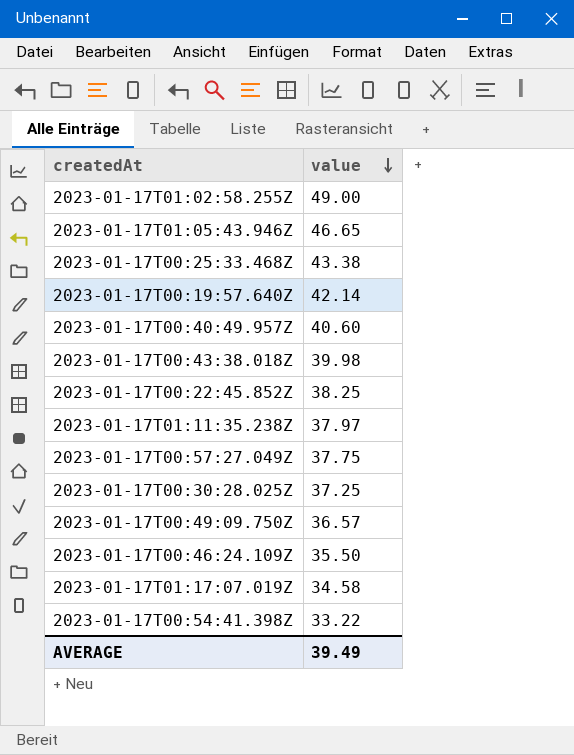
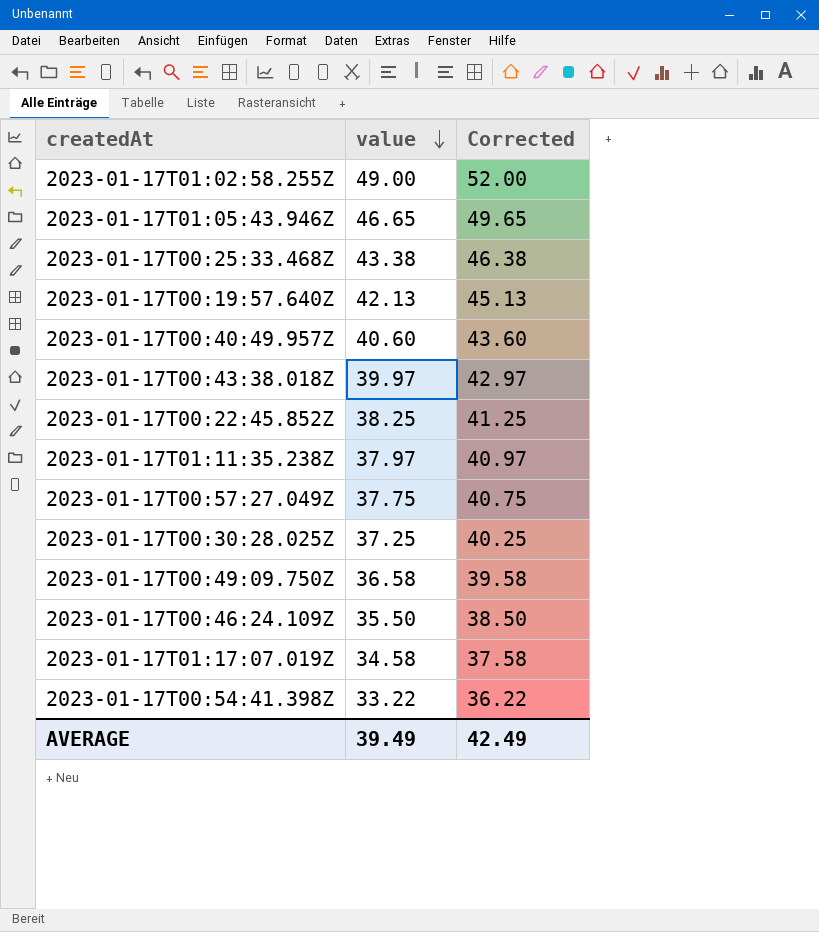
column Corrected | formula: none -> [value] + 3
2023-01-17T00:19:57.640Z | value: 42.14 -> 42.13
2023-01-17T00:43:38.018Z | value: 39.98 -> 39.97
2023-01-17T00:49:09.750Z | value: 36.57 -> 36.58

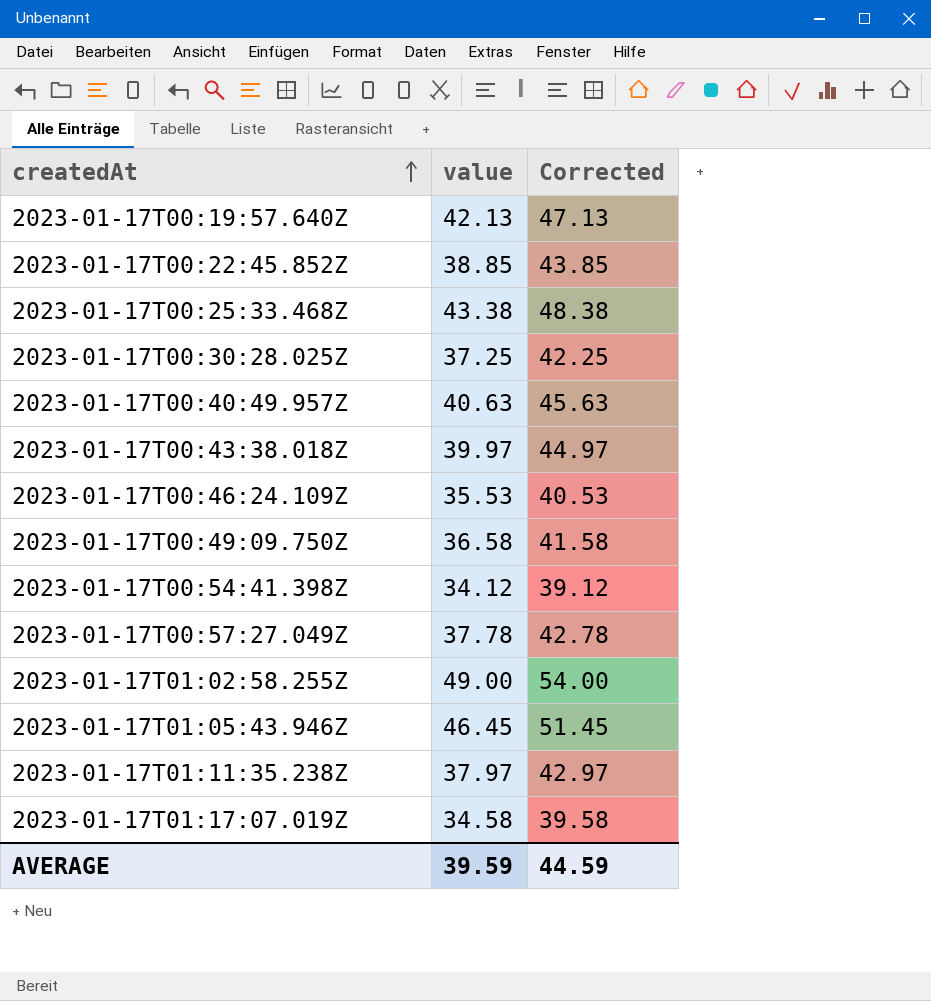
row order: value descending -> createdAt ascending
column Corrected | formula: [value] + 3 -> [value] + 5
2023-01-17T00:22:45.852Z | value: 38.25 -> 38.85
2023-01-17T00:40:49.957Z | value: 40.60 -> 40.63
2023-01-17T00:46:24.109Z | value: 35.50 -> 35.53
2023-01-17T00:54:41.398Z | value: 33.22 -> 34.12
2023-01-17T00:57:27.049Z | value: 37.75 -> 37.78
2023-01-17T01:05:43.946Z | value: 46.65 -> 46.45
AVERAGE | value: 39.49 -> 39.59
AVERAGE | Corrected: 42.49 -> 44.59

